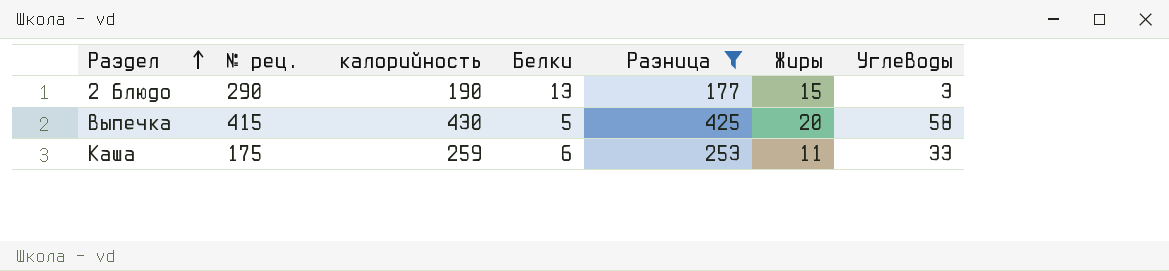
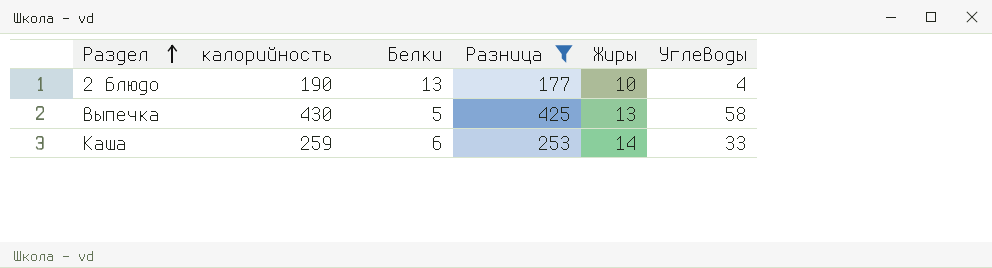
column № рец. | position: 2 -> none
2 блюдо | Жиры: 15 -> 10
2 блюдо | Углеводы: 3 -> 4
выпечка | Жиры: 20 -> 13
Каша | Жиры: 11 -> 14

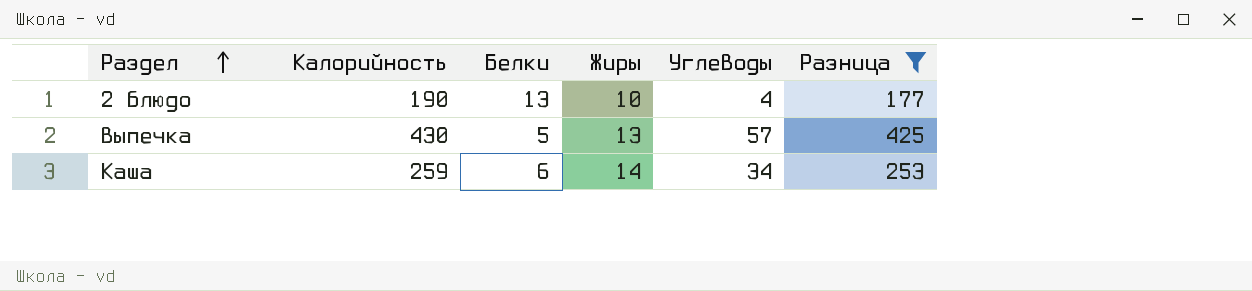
column name: калорийность -> Калорийность
column Разница | position: 4 -> 6
выпечка | Углеводы: 58 -> 57
Каша | Углеводы: 33 -> 34

